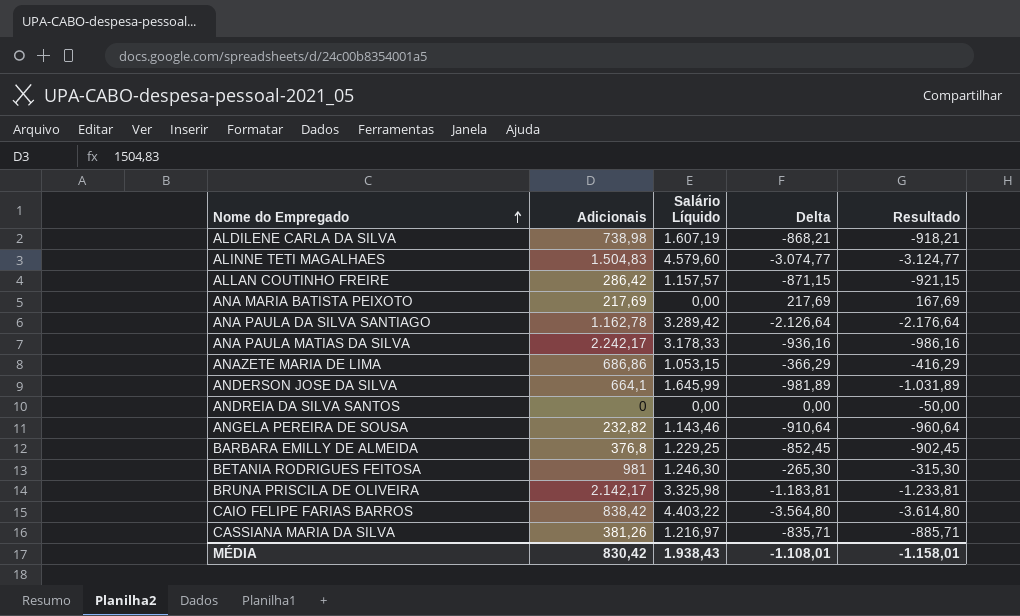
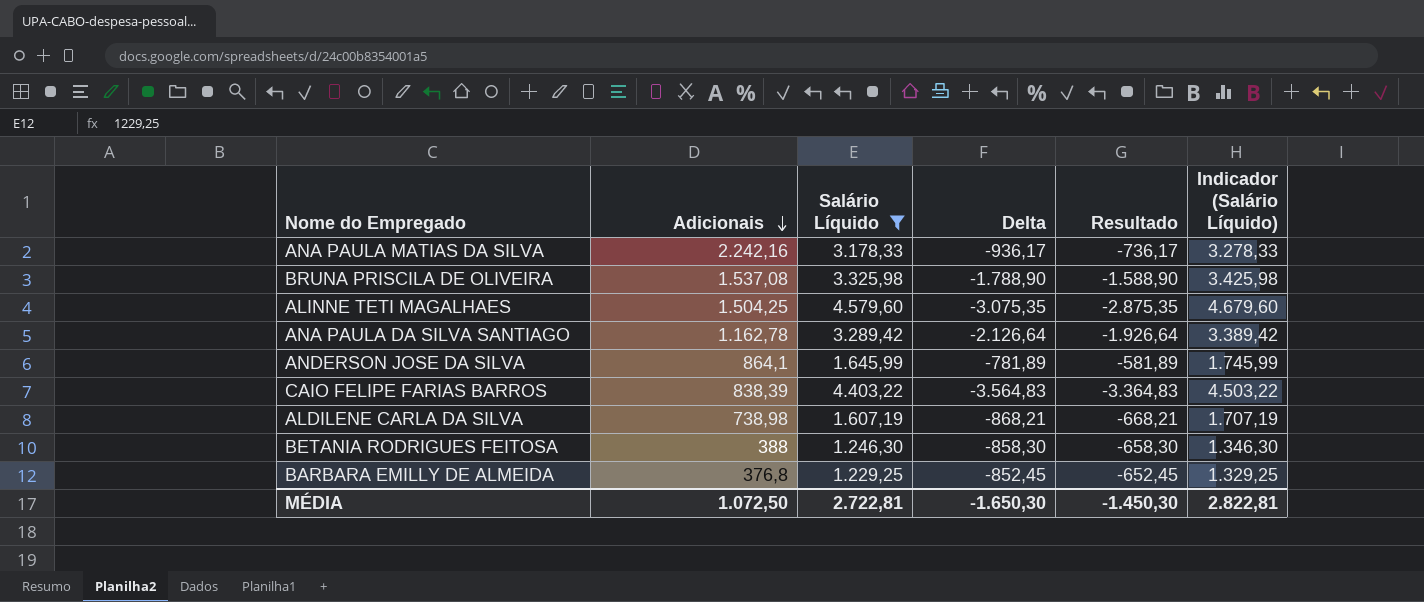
filter: none -> Salário Líquido >= 1.229,25
row order: Nome do Empregado ascending -> Adicionais descending
column Resultado | formula: [Delta] - 50 -> [Delta] + 200
column Indicador (Salário Líquido) | formula: none -> [Salário Líquido] + 100
ANA PAULA MATIAS DA SILVA | Adicionais: 2.242,17 -> 2.242,16
ANA PAULA MATIAS DA SILVA | Delta: -936,16 -> -936,17
BRUNA PRISCILA DE OLIVEIRA | Adicionais: 2.142,17 -> 1.537,08
BRUNA PRISCILA DE OLIVEIRA | Delta: -1.183,81 -> -1.788,90
ALINNE TETI MAGALHAES | Adicionais: 1.504,83 -> 1.504,25
ALINNE TETI MAGALHAES | Delta: -3.074,77 -> -3.075,35
ANDERSON JOSE DA SILVA | Adicionais: 664,1 -> 864,1
ANDERSON JOSE DA SILVA | Delta: -981,89 -> -781,89
CAIO FELIPE FARIAS BARROS | Adicionais: 838,42 -> 838,39
CAIO FELIPE FARIAS BARROS | Delta: -3.564,80 -> -3.564,83
BETANIA RODRIGUES FEITOSA | Adicionais: 981 -> 388
BETANIA RODRIGUES FEITOSA | Delta: -265,30 -> -858,30
MÉDIA | Adicionais: 830,42 -> 1.072,50
MÉDIA | Salário Líquido: 1.938,43 -> 2.722,81
MÉDIA | Delta: -1.108,01 -> -1.650,30
MÉDIA | Resultado: -1.158,01 -> -1.450,30

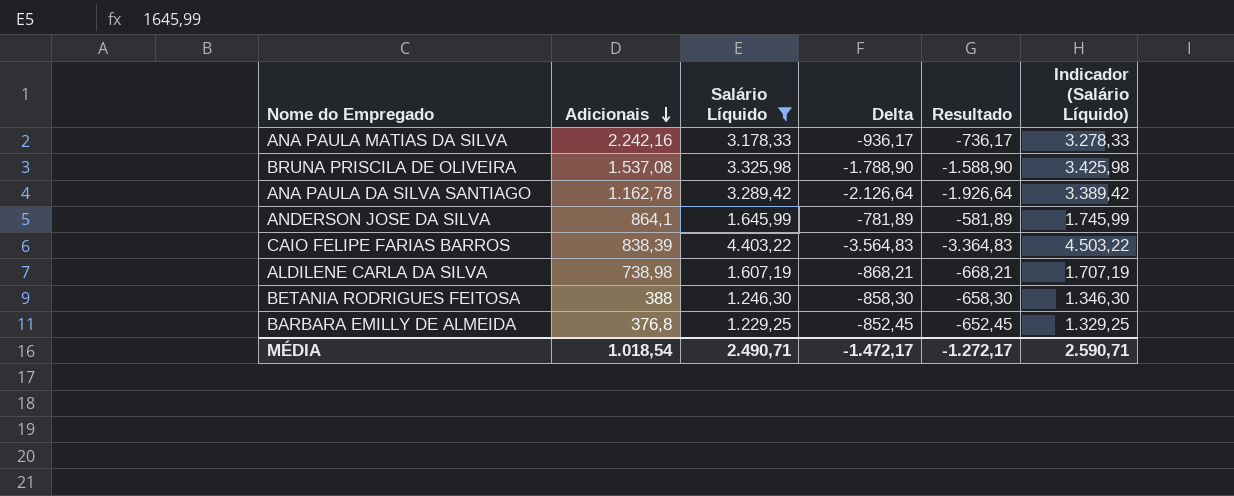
row ALINNE TETI MAGALHAES: 1.504,25 | 4.579,60 | -3.075,35 | -2.875,35 | 4.679,60 -> none
MÉDIA | Adicionais: 1.072,50 -> 1.018,54
MÉDIA | Salário Líquido: 2.722,81 -> 2.490,71
MÉDIA | Delta: -1.650,30 -> -1.472,17
MÉDIA | Resultado: -1.450,30 -> -1.272,17
MÉDIA | Indicador (Salário Líquido): 2.822,81 -> 2.590,71

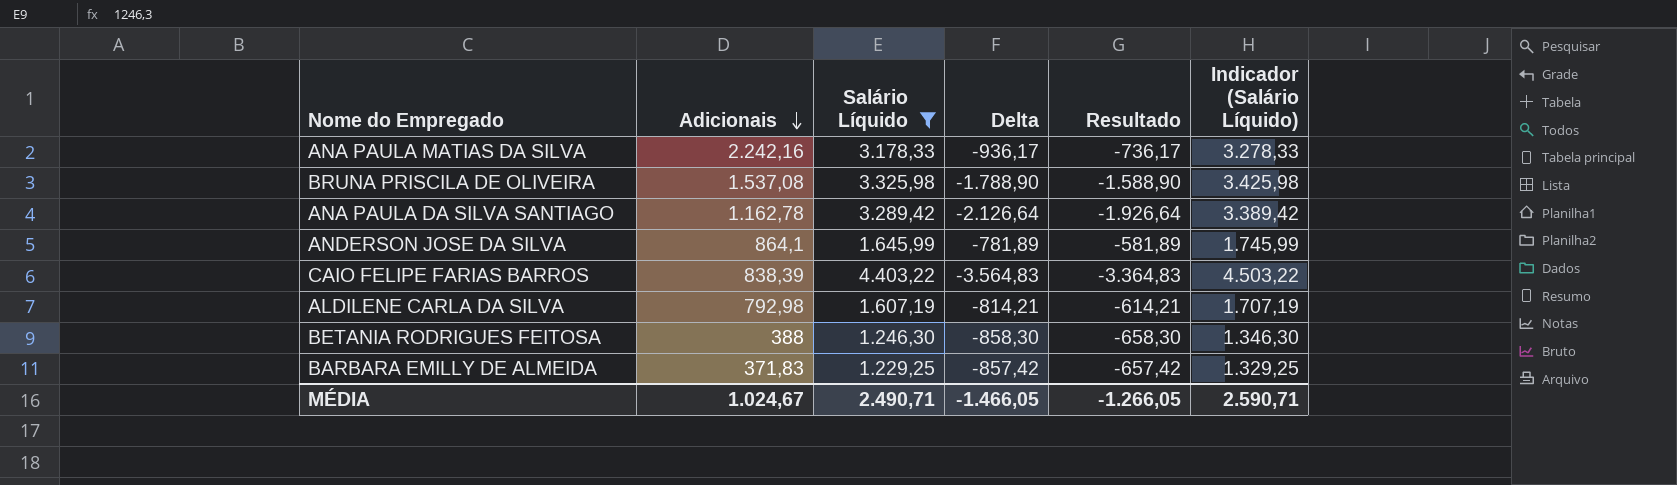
ALDILENE CARLA DA SILVA | Adicionais: 738,98 -> 792,98
ALDILENE CARLA DA SILVA | Delta: -868,21 -> -814,21
ALDILENE CARLA DA SILVA | Resultado: -668,21 -> -614,21
BARBARA EMILLY DE ALMEIDA | Adicionais: 376,8 -> 371,83
BARBARA EMILLY DE ALMEIDA | Delta: -852,45 -> -857,42
BARBARA EMILLY DE ALMEIDA | Resultado: -652,45 -> -657,42
MÉDIA | Adicionais: 1.018,54 -> 1.024,67
MÉDIA | Delta: -1.472,17 -> -1.466,05
MÉDIA | Resultado: -1.272,17 -> -1.266,05

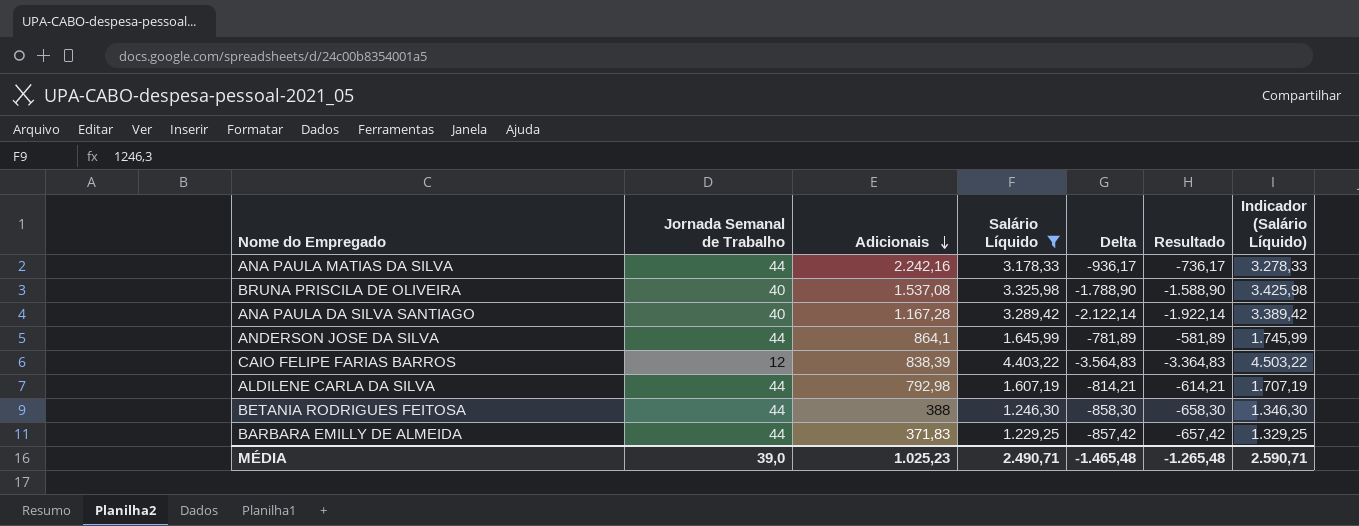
column Jornada Semanal de Trabalho | position: none -> 2
ANA PAULA DA SILVA SANTIAGO | Adicionais: 1.162,78 -> 1.167,28
ANA PAULA DA SILVA SANTIAGO | Delta: -2.126,64 -> -2.122,14
ANA PAULA DA SILVA SANTIAGO | Resultado: -1.926,64 -> -1.922,14
MÉDIA | Adicionais: 1.024,67 -> 1.025,23
MÉDIA | Delta: -1.466,05 -> -1.465,48
MÉDIA | Resultado: -1.266,05 -> -1.265,48

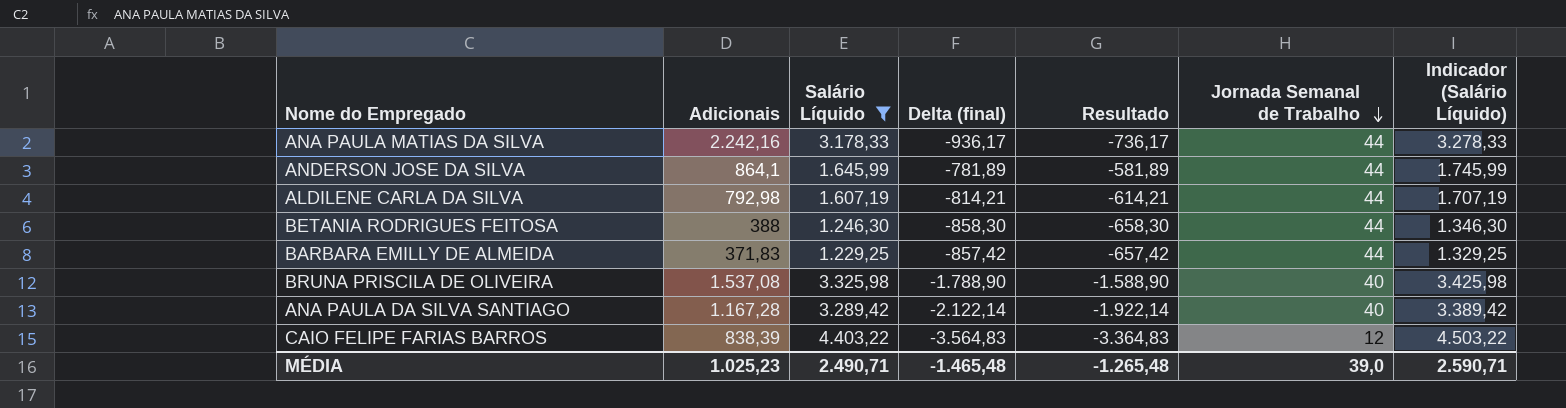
row order: Adicionais descending -> Jornada Semanal de Trabalho descending
column name: Delta -> Delta (final)
column Jornada Semanal de Trabalho | position: 2 -> 6

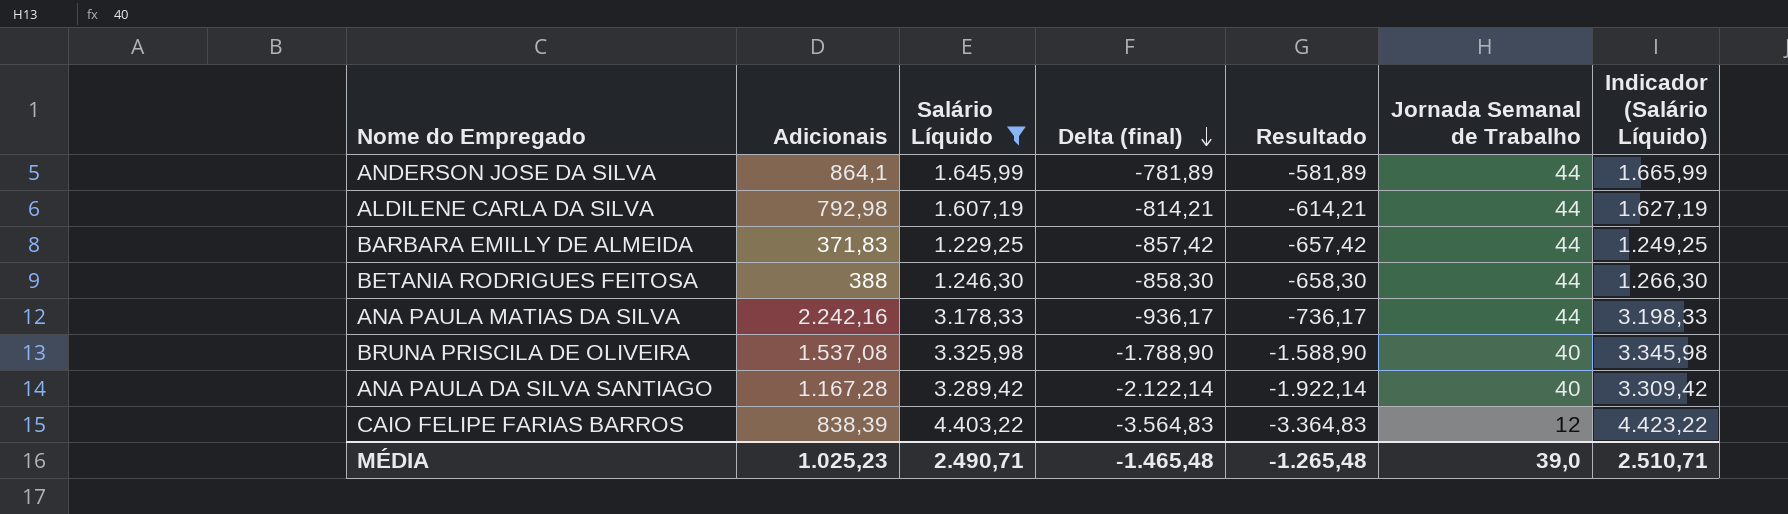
row order: Jornada Semanal de Trabalho descending -> Delta (final) descending
column Indicador (Salário Líquido) | formula: [Salário Líquido] + 100 -> [Salário Líquido] + 20
MÉDIA | Indicador (Salário Líquido): 2.590,71 -> 2.510,71

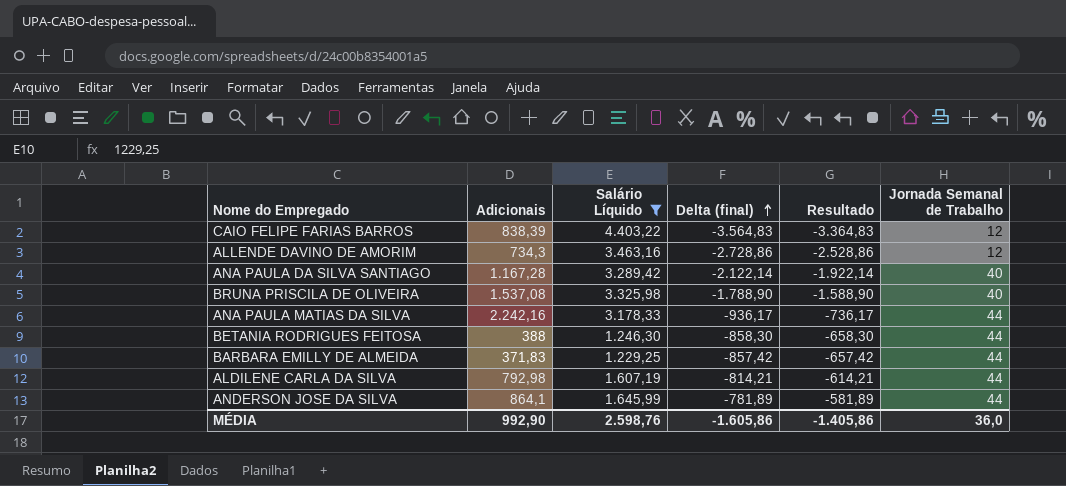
row order: Delta (final) descending -> Delta (final) ascending
column Indicador (Salário Líquido) | formula: [Salário Líquido] + 20 -> none
row ALLENDE DAVINO DE AMORIM: none -> 734,3 | 3.463,16 | -2.728,86 | -2.528,86 | 12
MÉDIA | Adicionais: 1.025,23 -> 992,90
MÉDIA | Salário Líquido: 2.490,71 -> 2.598,76
MÉDIA | Delta (final): -1.465,48 -> -1.605,86
MÉDIA | Resultado: -1.265,48 -> -1.405,86
MÉDIA | Jornada Semanal de Trabalho: 39,0 -> 36,0

